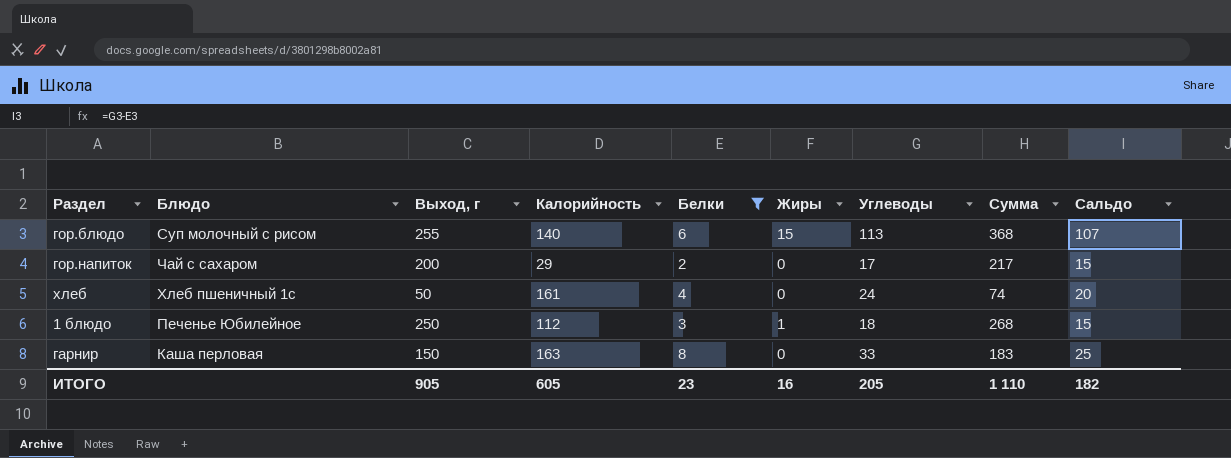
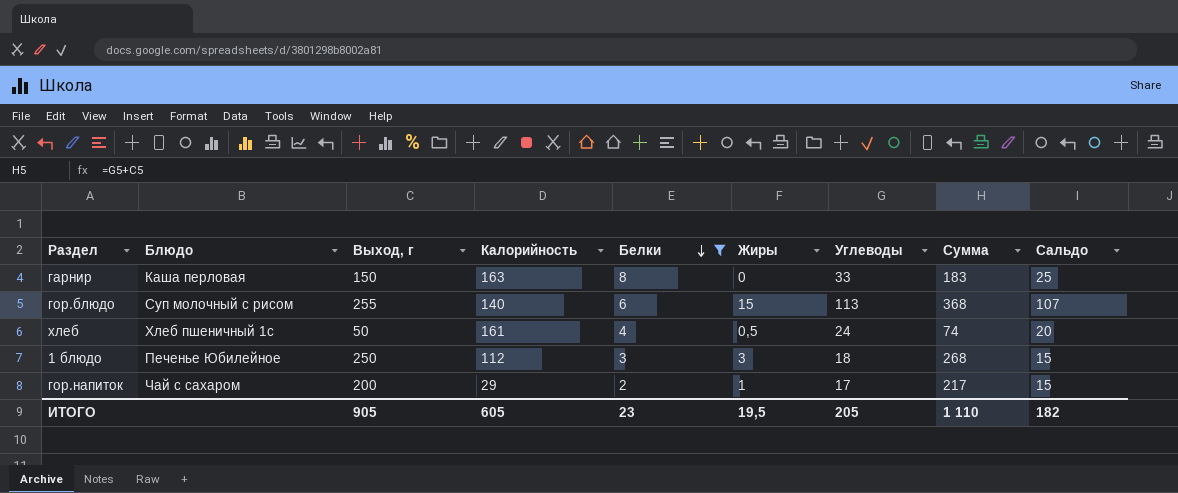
row order: none -> Белки descending
хлеб | Жиры: 0 -> 0,5
1 блюдо | Жиры: 1 -> 3
гор.напиток | Жиры: 0 -> 1
ИТОГО | Жиры: 16 -> 19,5

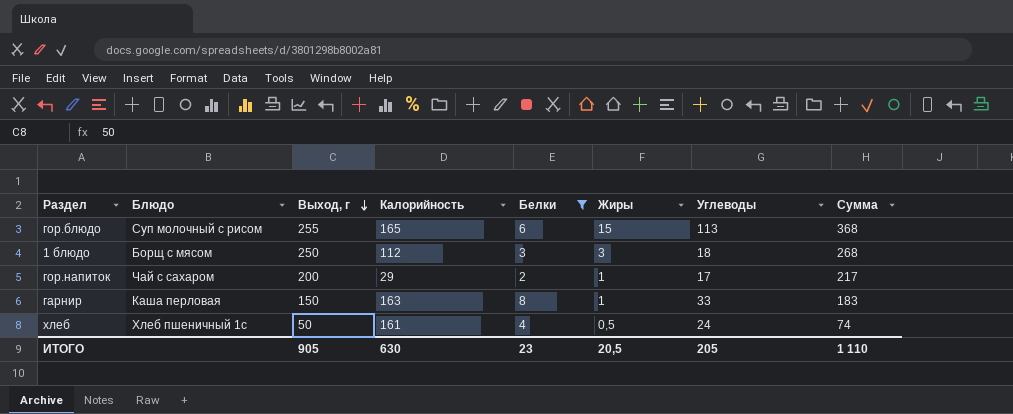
row order: Белки descending -> Выход, г descending
column Сальдо | formula: [Углеводы] - [Белки] -> none
гор.блюдо | Калорийность: 140 -> 165
1 блюдо | Блюдо: Печенье Юбилейное -> Борщ с мясом
гарнир | Жиры: 0 -> 1
ИТОГО | Калорийность: 605 -> 630
ИТОГО | Жиры: 19,5 -> 20,5

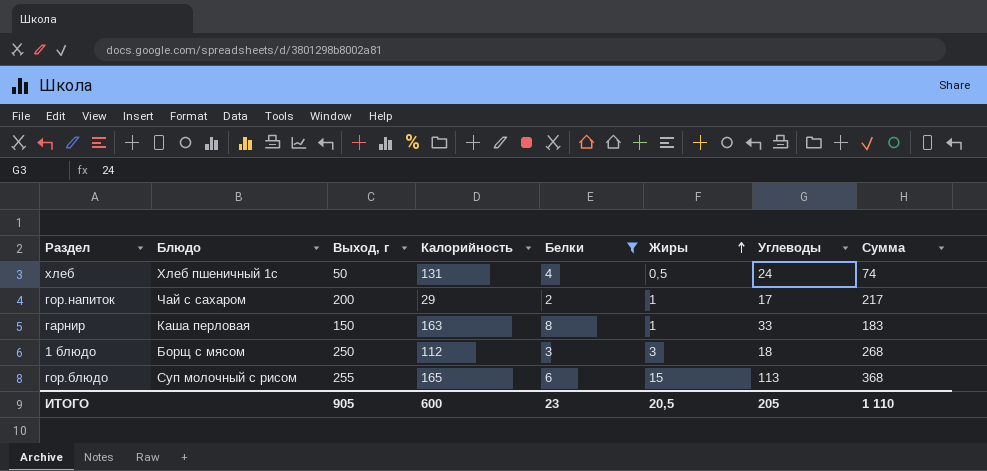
row order: Выход, г descending -> Жиры ascending
хлеб | Калорийность: 161 -> 131
ИТОГО | Калорийность: 630 -> 600

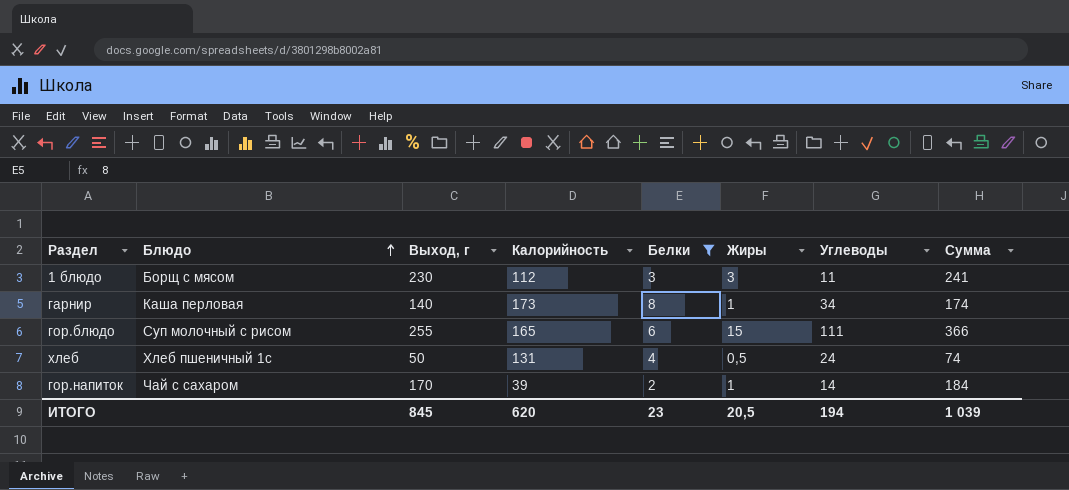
row order: Жиры ascending -> Блюдо ascending
1 блюдо | Выход, г: 250 -> 230
1 блюдо | Углеводы: 18 -> 11
1 блюдо | Сумма: 268 -> 241
гарнир | Выход, г: 150 -> 140
гарнир | Калорийность: 163 -> 173
гарнир | Углеводы: 33 -> 34
гарнир | Сумма: 183 -> 174
гор.блюдо | Углеводы: 113 -> 111
гор.блюдо | Сумма: 368 -> 366
гор.напиток | Выход, г: 200 -> 170
гор.напиток | Калорийность: 29 -> 39
гор.напиток | Углеводы: 17 -> 14
гор.напиток | Сумма: 217 -> 184
ИТОГО | Выход, г: 905 -> 845
ИТОГО | Калорийность: 600 -> 620
ИТОГО | Углеводы: 205 -> 194
ИТОГО | Сумма: 1 110 -> 1 039

